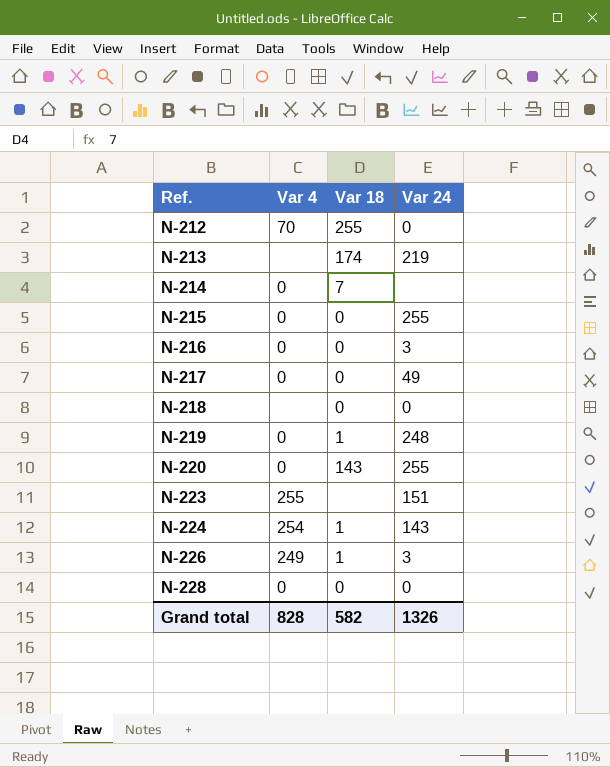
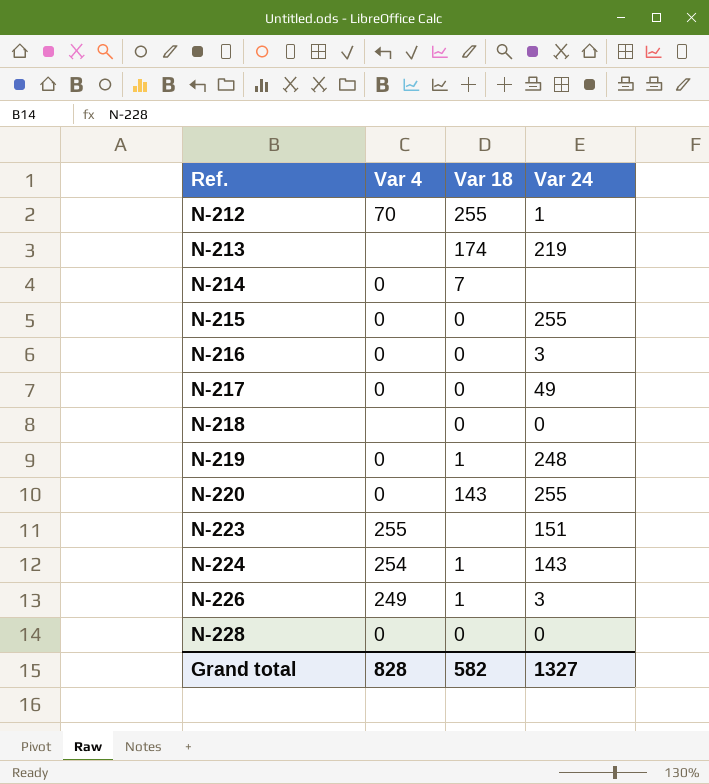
N-212 | Var 24: 0 -> 1
Grand total | Var 24: 1326 -> 1327

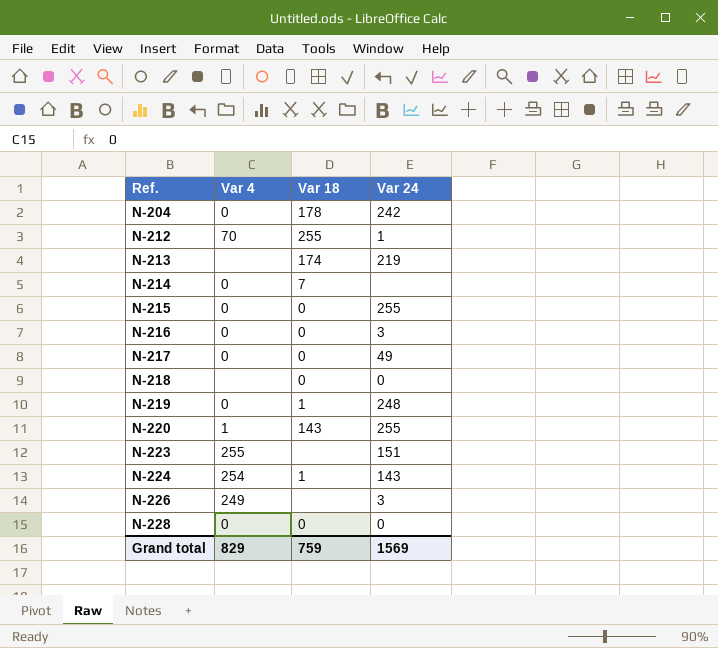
row N-204: none -> 0 | 178 | 242
N-220 | Var 4: 0 -> 1
N-226 | Var 18: 1 -> none
Grand total | Var 4: 828 -> 829
Grand total | Var 18: 582 -> 759
Grand total | Var 24: 1327 -> 1569

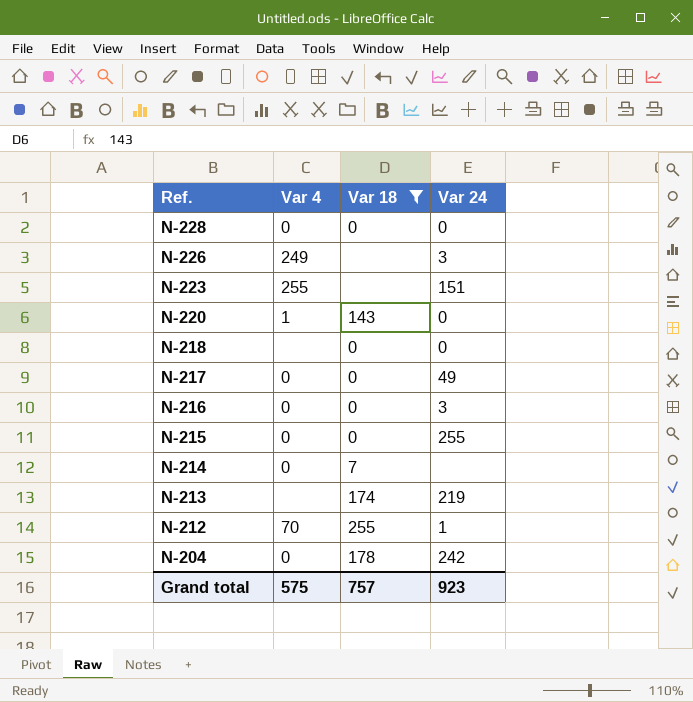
filter: none -> Var 18 != 1
row order: Ref. ascending -> Ref. descending
N-220 | Var 24: 255 -> 0
Grand total | Var 4: 829 -> 575
Grand total | Var 18: 759 -> 757
Grand total | Var 24: 1569 -> 923

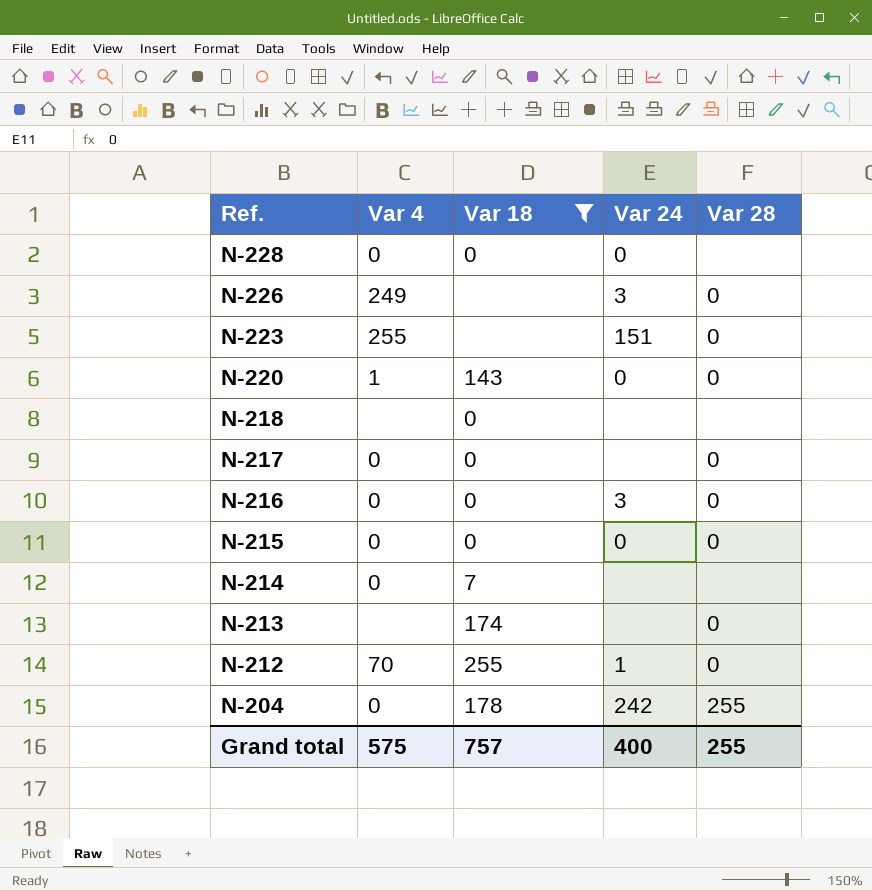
column Var 28 | position: none -> 5
N-218 | Var 24: 0 -> none
N-217 | Var 24: 49 -> none
N-215 | Var 24: 255 -> 0
N-213 | Var 24: 219 -> none
Grand total | Var 24: 923 -> 400

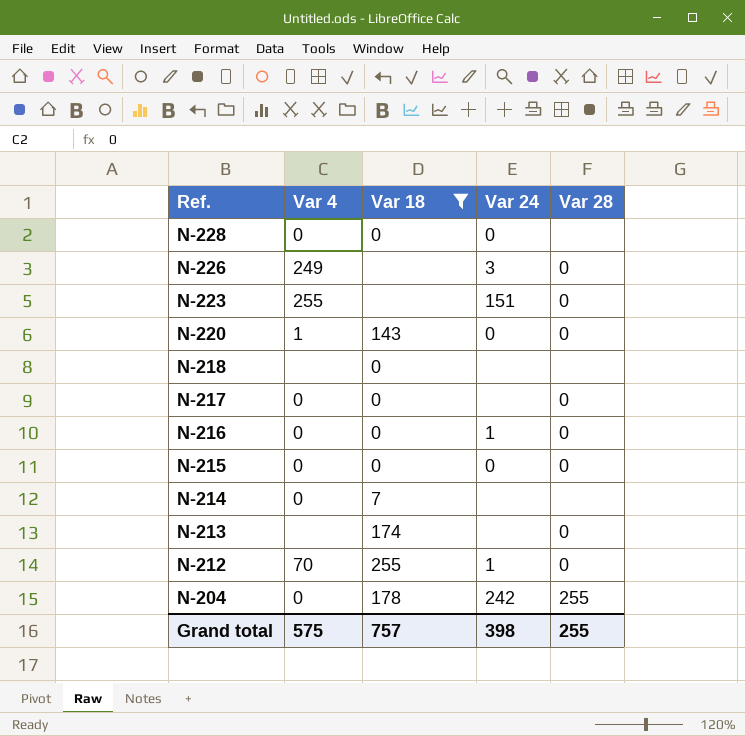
N-216 | Var 24: 3 -> 1
Grand total | Var 24: 400 -> 398

